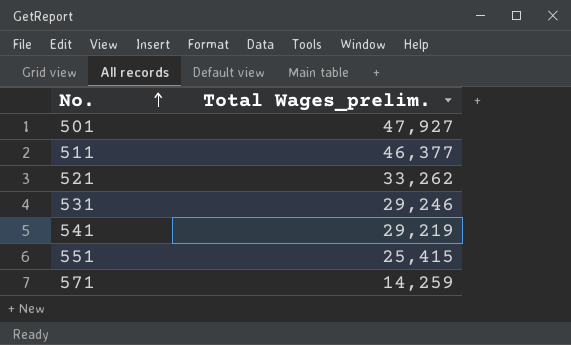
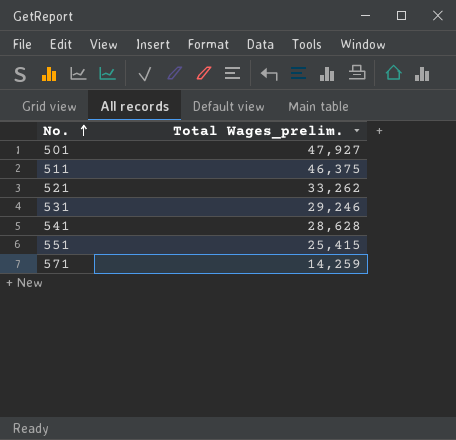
511 | Total Wages_prelim.: 46,377 -> 46,375
541 | Total Wages_prelim.: 29,219 -> 28,628

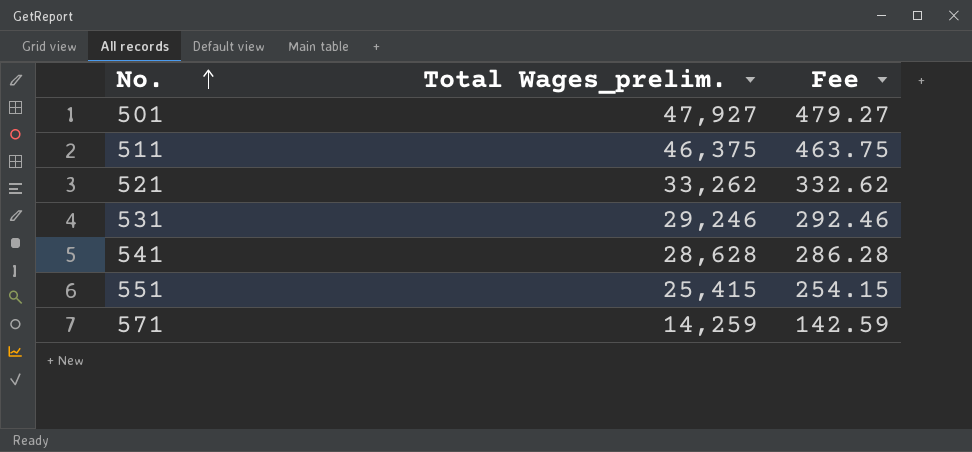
column Fee | formula: none -> [Total Wages_prelim.] * 0.01

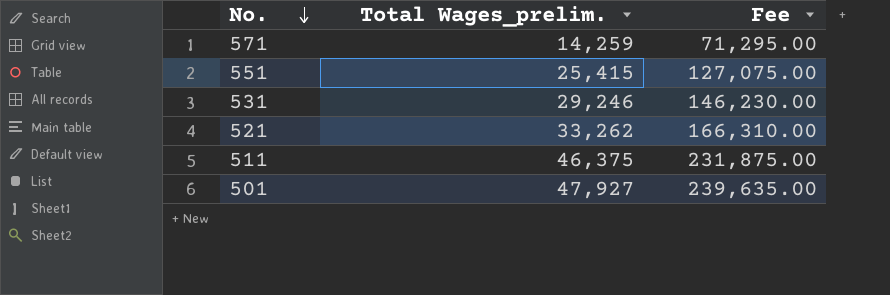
row order: No. ascending -> No. descending
column Fee | formula: [Total Wages_prelim.] * 0.01 -> [Total Wages_prelim.] * 5
row 541: 28,628 | 286.28 -> none

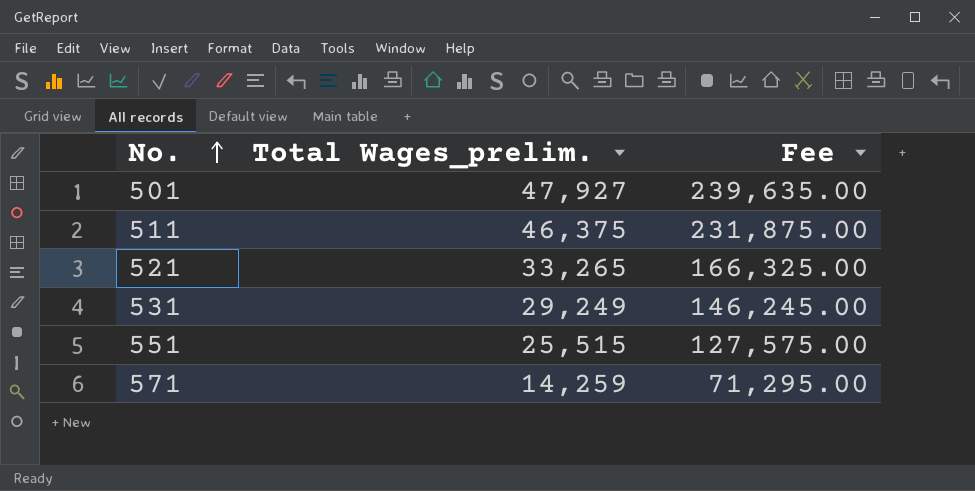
row order: No. descending -> No. ascending
521 | Total Wages_prelim.: 33,262 -> 33,265
521 | Fee: 166,310.00 -> 166,325.00
531 | Total Wages_prelim.: 29,246 -> 29,249
531 | Fee: 146,230.00 -> 146,245.00
551 | Total Wages_prelim.: 25,415 -> 25,515
551 | Fee: 127,075.00 -> 127,575.00

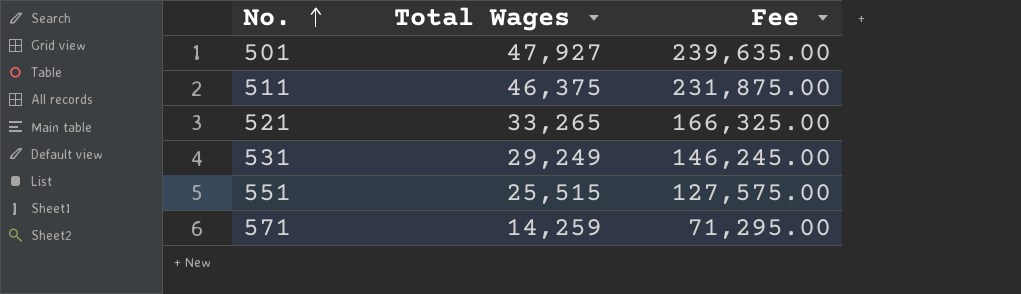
column name: Total Wages_prelim. -> Total Wages

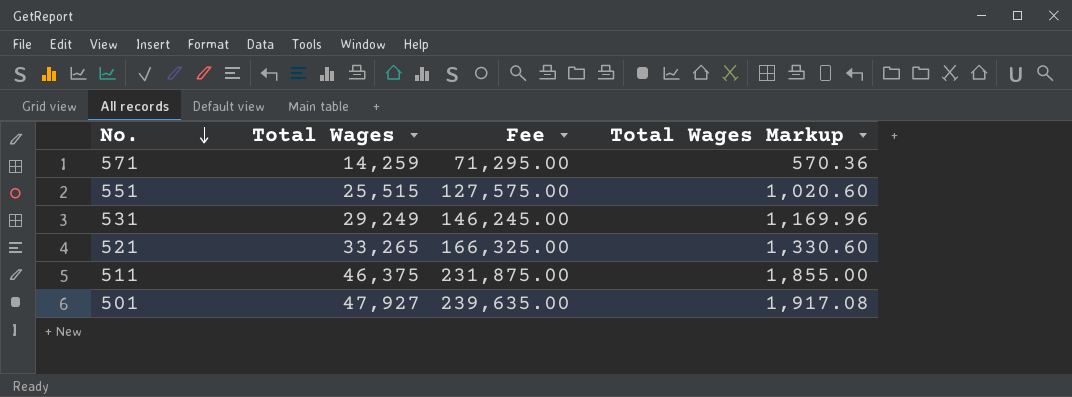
row order: No. ascending -> No. descending
column Total Wages Markup | formula: none -> [Total Wages] * 0.04

